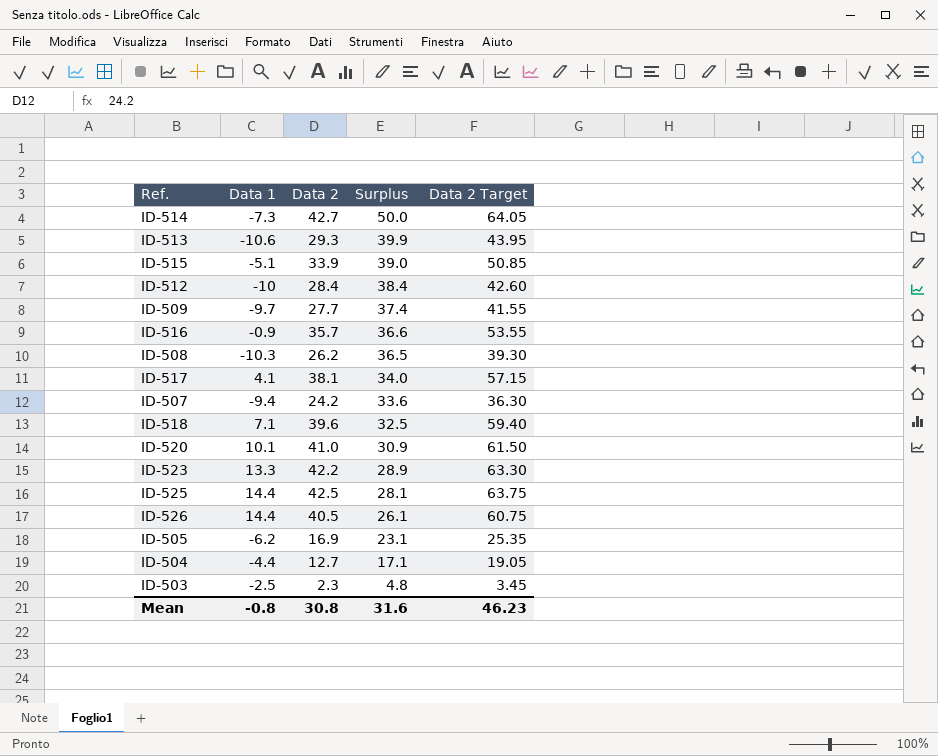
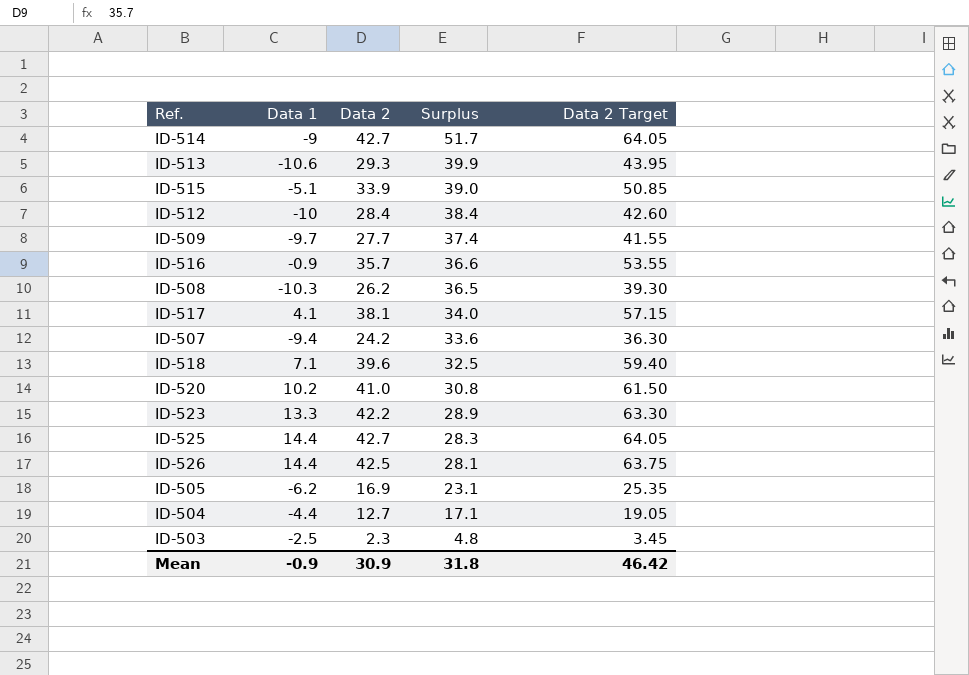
ID-514 | Data 1: -7.3 -> -9
ID-514 | Surplus: 50.0 -> 51.7
ID-520 | Data 1: 10.1 -> 10.2
ID-520 | Surplus: 30.9 -> 30.8
ID-525 | Data 2: 42.5 -> 42.7
ID-525 | Surplus: 28.1 -> 28.3
ID-525 | Data 2 Target: 63.75 -> 64.05
ID-526 | Data 2: 40.5 -> 42.5
ID-526 | Surplus: 26.1 -> 28.1
ID-526 | Data 2 Target: 60.75 -> 63.75
Mean | Data 1: -0.8 -> -0.9
Mean | Data 2: 30.8 -> 30.9
Mean | Surplus: 31.6 -> 31.8
Mean | Data 2 Target: 46.23 -> 46.42

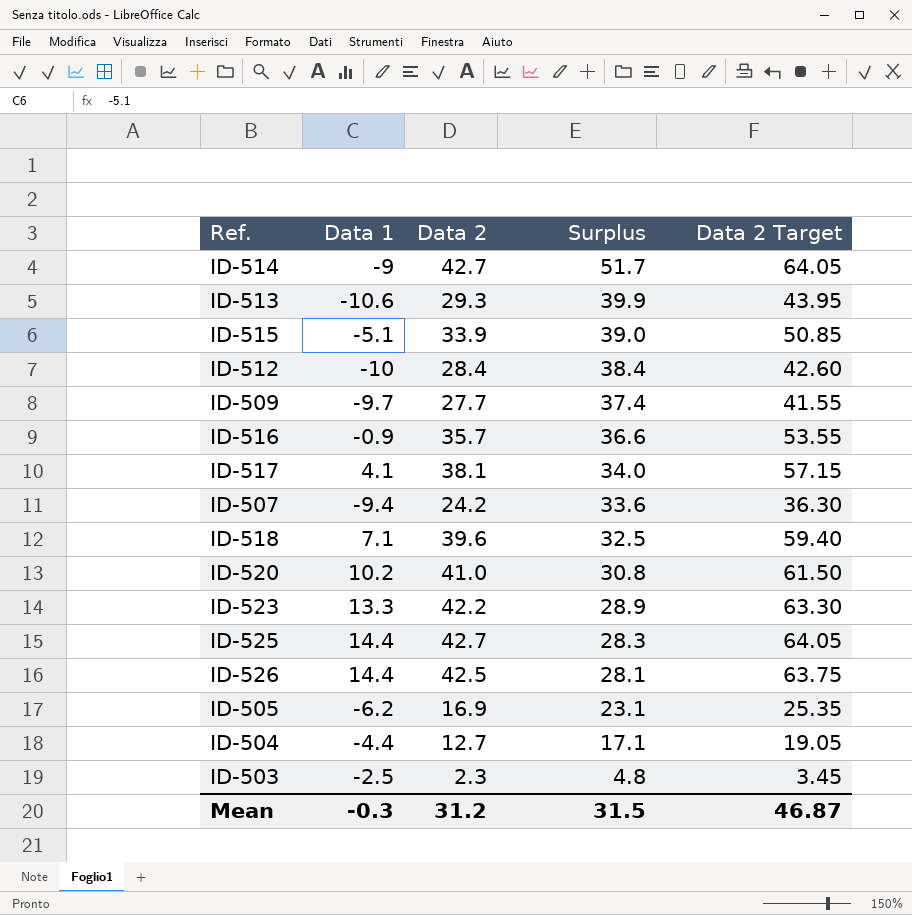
row ID-508: -10.3 | 26.2 | 36.5 | 39.30 -> none
Mean | Data 1: -0.9 -> -0.3
Mean | Data 2: 30.9 -> 31.2
Mean | Surplus: 31.8 -> 31.5
Mean | Data 2 Target: 46.42 -> 46.87

